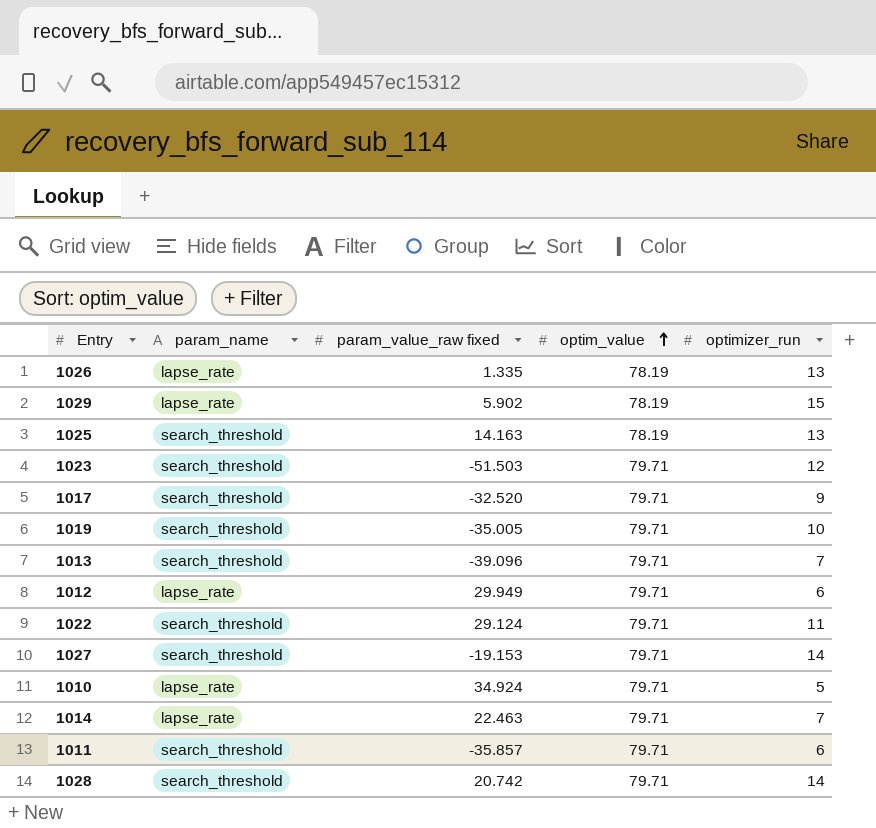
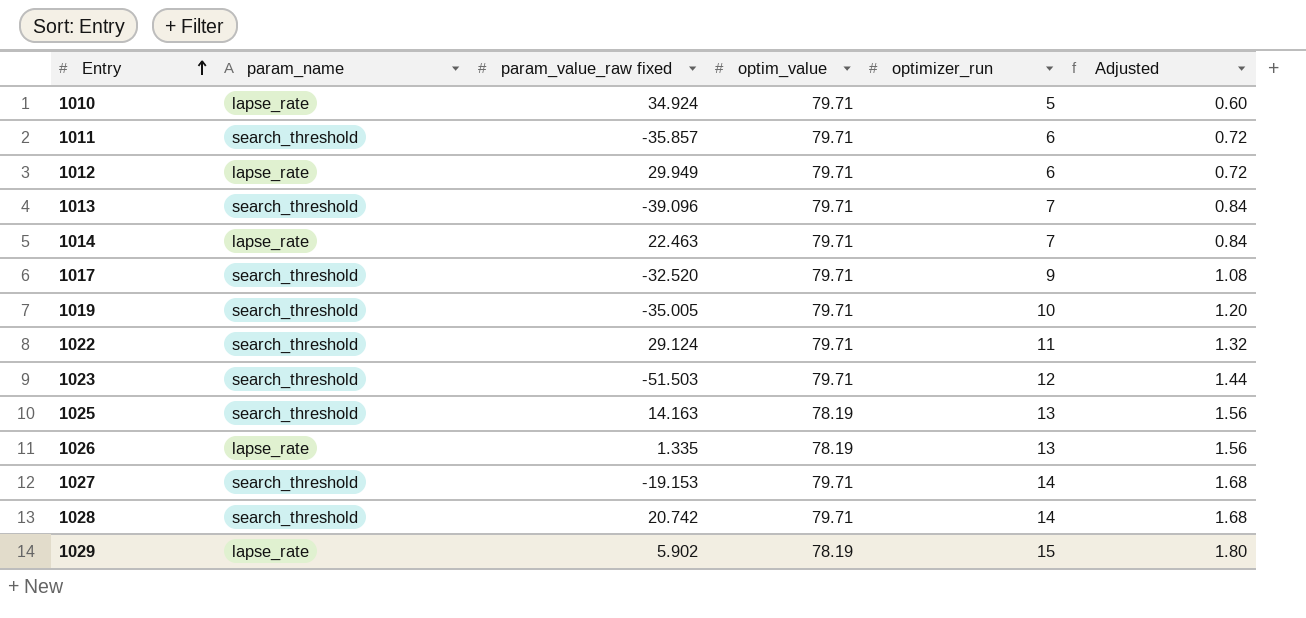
row order: optim_value ascending -> Entry ascending
column Adjusted | formula: none -> [optimizer_run] * 0.12

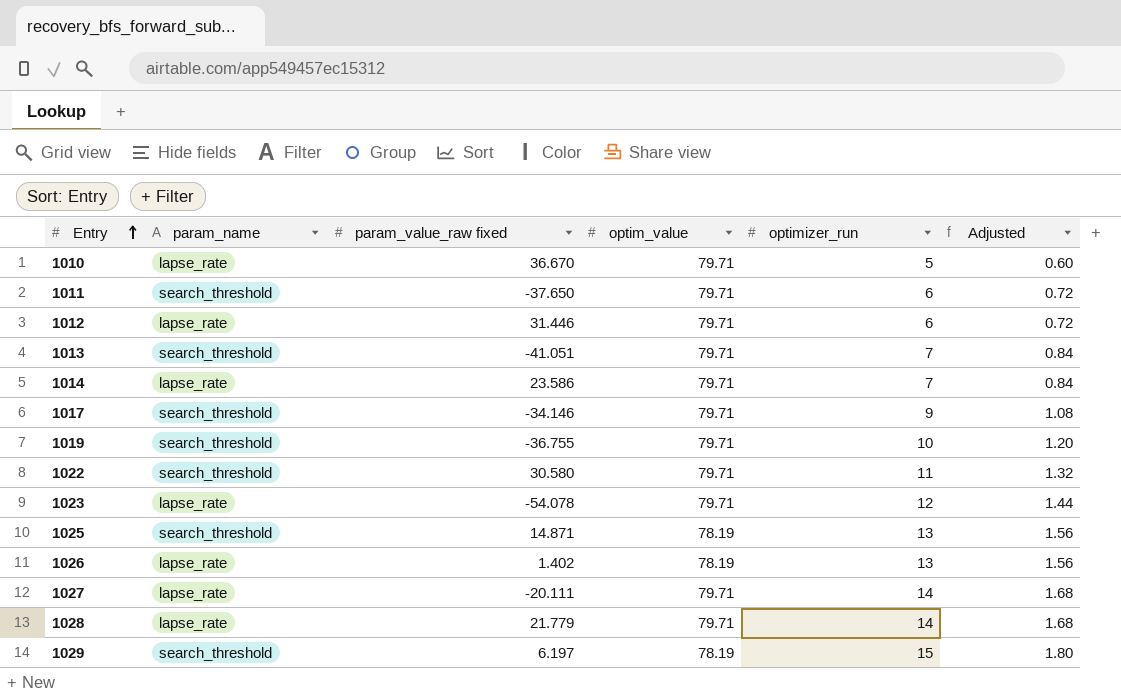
1010 | param_value_raw fixed: 34.924 -> 36.670
1011 | param_value_raw fixed: -35.857 -> -37.650
1012 | param_value_raw fixed: 29.949 -> 31.446
1013 | param_value_raw fixed: -39.096 -> -41.051
1014 | param_value_raw fixed: 22.463 -> 23.586
1017 | param_value_raw fixed: -32.520 -> -34.146
1019 | param_value_raw fixed: -35.005 -> -36.755
1022 | param_value_raw fixed: 29.124 -> 30.580
1023 | param_name: search_threshold -> lapse_rate
1023 | param_value_raw fixed: -51.503 -> -54.078
1025 | param_value_raw fixed: 14.163 -> 14.871
1026 | param_value_raw fixed: 1.335 -> 1.402
1027 | param_name: search_threshold -> lapse_rate
1027 | param_value_raw fixed: -19.153 -> -20.111
1028 | param_name: search_threshold -> lapse_rate
1028 | param_value_raw fixed: 20.742 -> 21.779
1029 | param_name: lapse_rate -> search_threshold
1029 | param_value_raw fixed: 5.902 -> 6.197

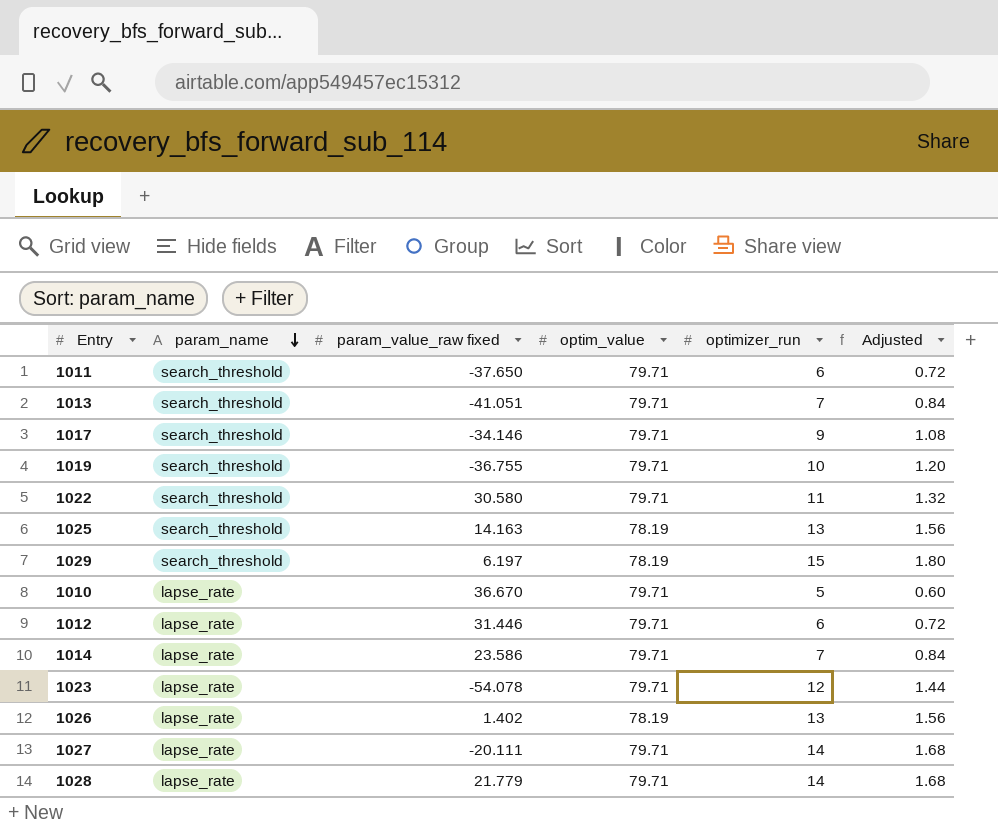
row order: Entry ascending -> param_name descending
1025 | param_value_raw fixed: 14.871 -> 14.163

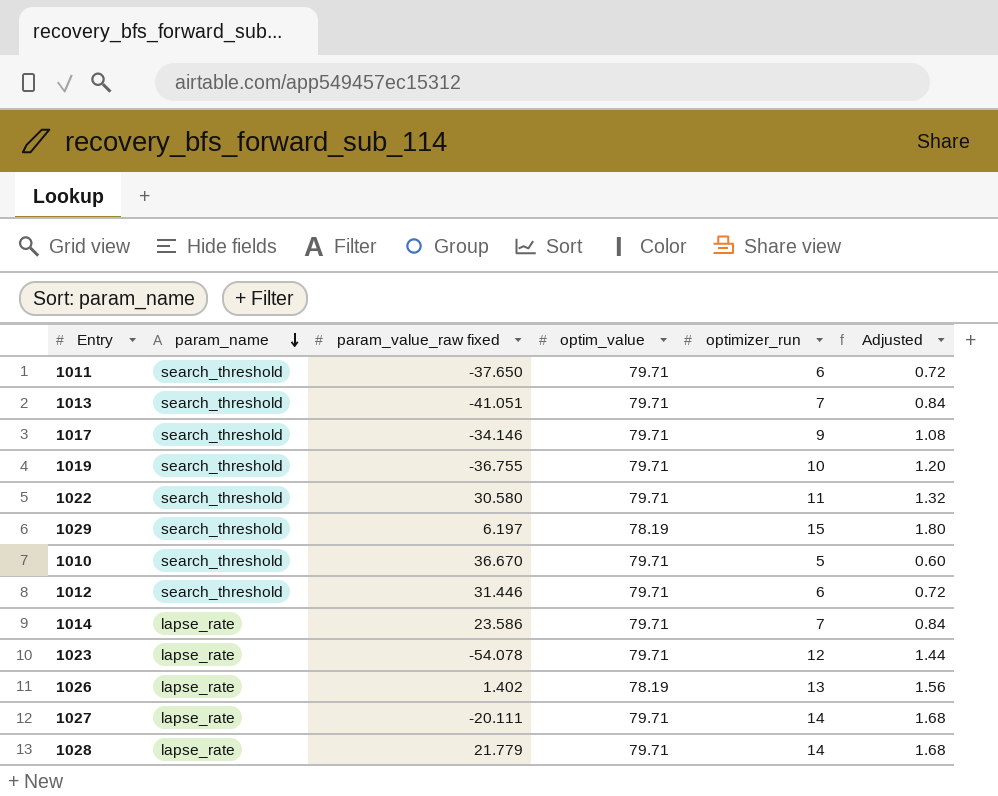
row 1025: search_threshold | 14.163 | 78.19 | 13 | 1.56 -> none
1010 | param_name: lapse_rate -> search_threshold
1012 | param_name: lapse_rate -> search_threshold

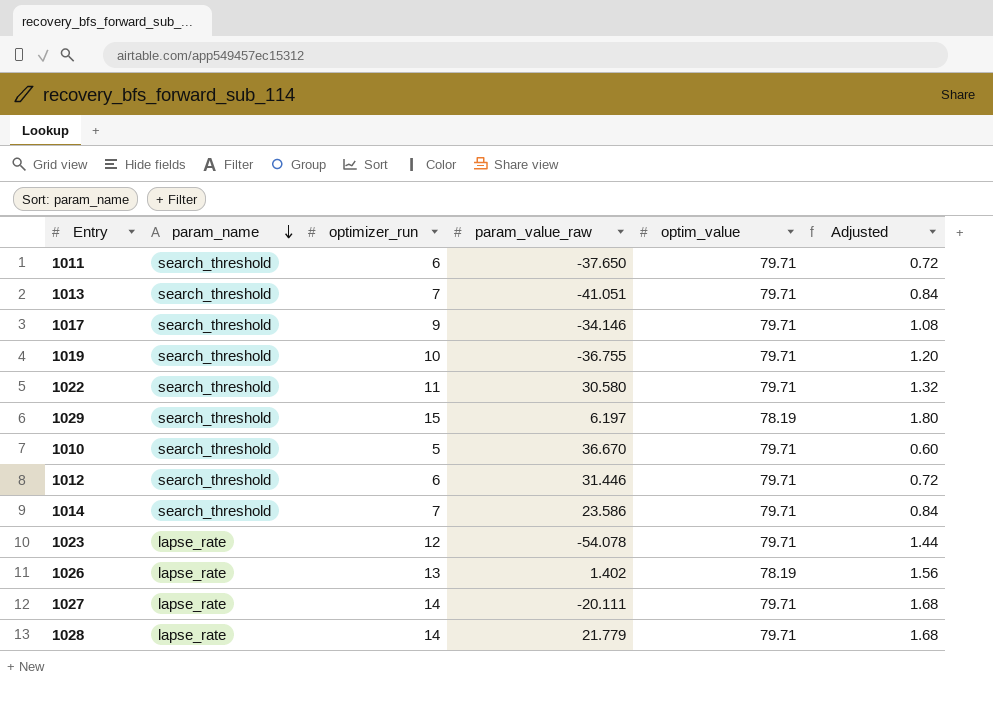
column optimizer_run | position: 5 -> 3
column name: param_value_raw fixed -> param_value_raw
1014 | param_name: lapse_rate -> search_threshold

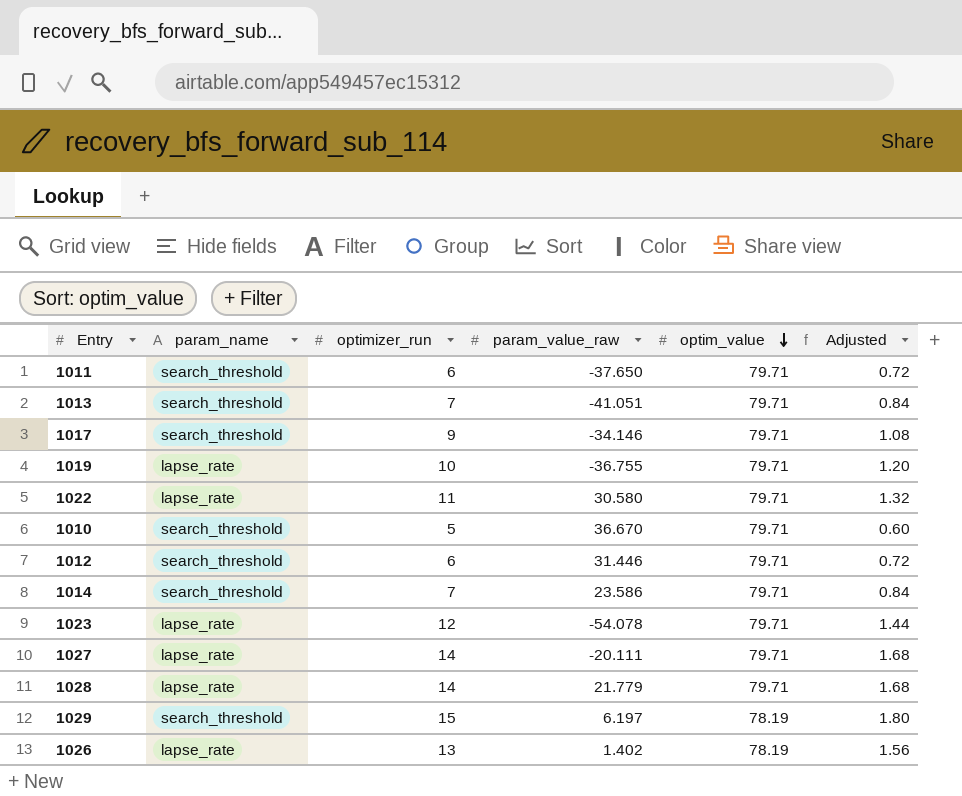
row order: param_name descending -> optim_value descending
1019 | param_name: search_threshold -> lapse_rate
1022 | param_name: search_threshold -> lapse_rate

